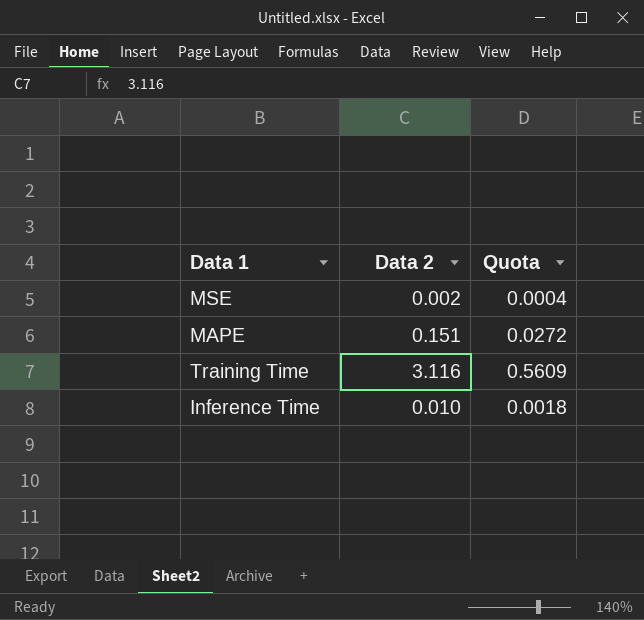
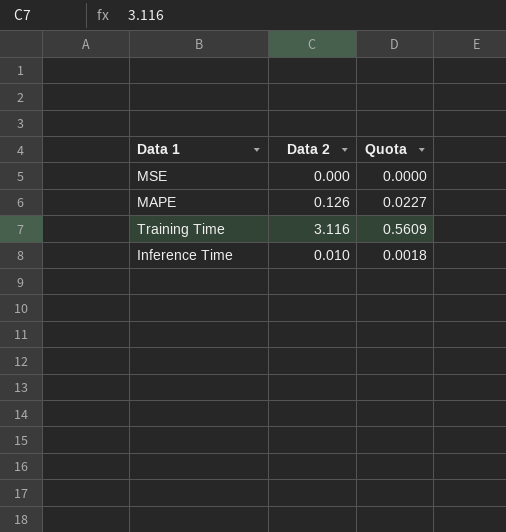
MSE | Data 2: 0.002 -> 0.000
MSE | Quota: 0.0004 -> 0.0000
MAPE | Data 2: 0.151 -> 0.126
MAPE | Quota: 0.0272 -> 0.0227

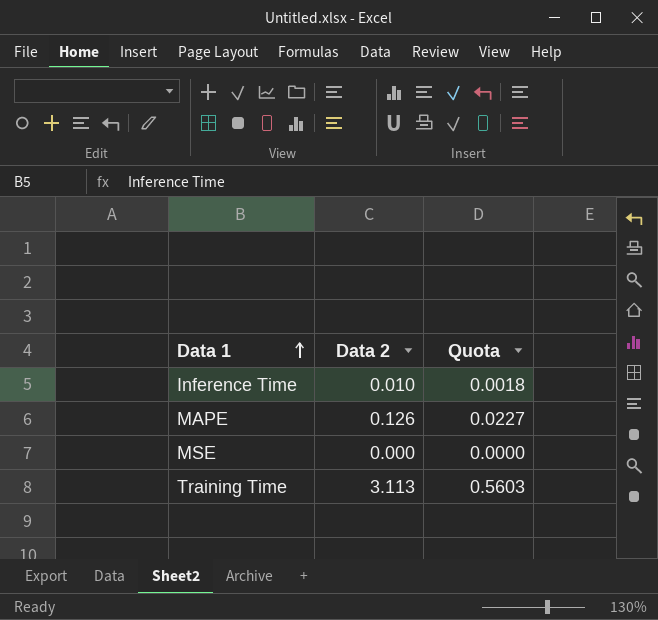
row order: none -> Data 1 ascending
Training Time | Data 2: 3.116 -> 3.113
Training Time | Quota: 0.5609 -> 0.5603

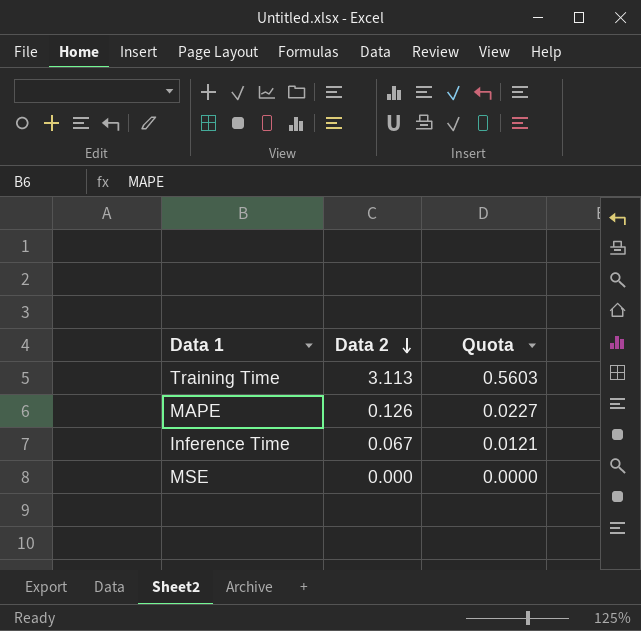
row order: Data 1 ascending -> Data 2 descending
Inference Time | Data 2: 0.010 -> 0.067
Inference Time | Quota: 0.0018 -> 0.0121

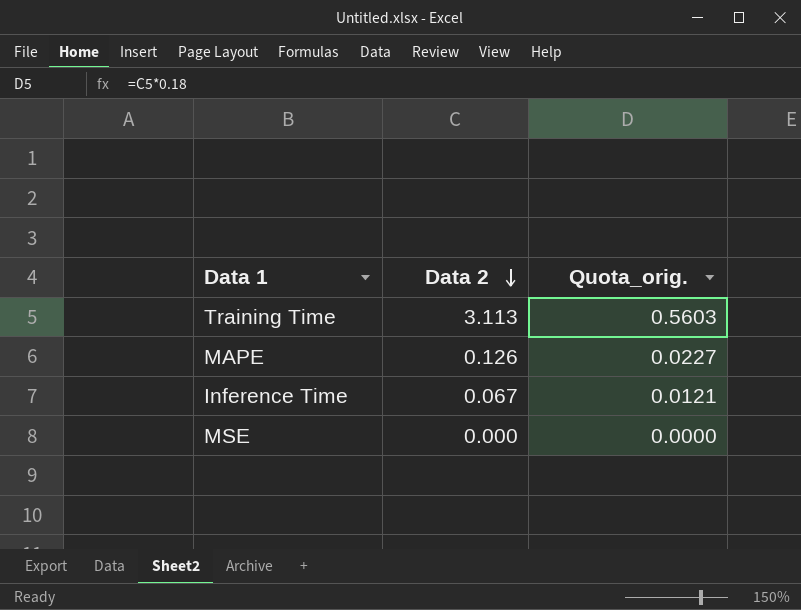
column name: Quota -> Quota_orig.

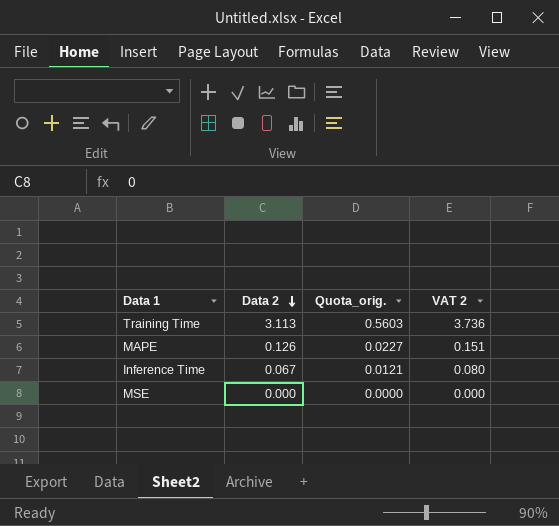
column VAT 2 | formula: none -> [Data 2] * 1.2

